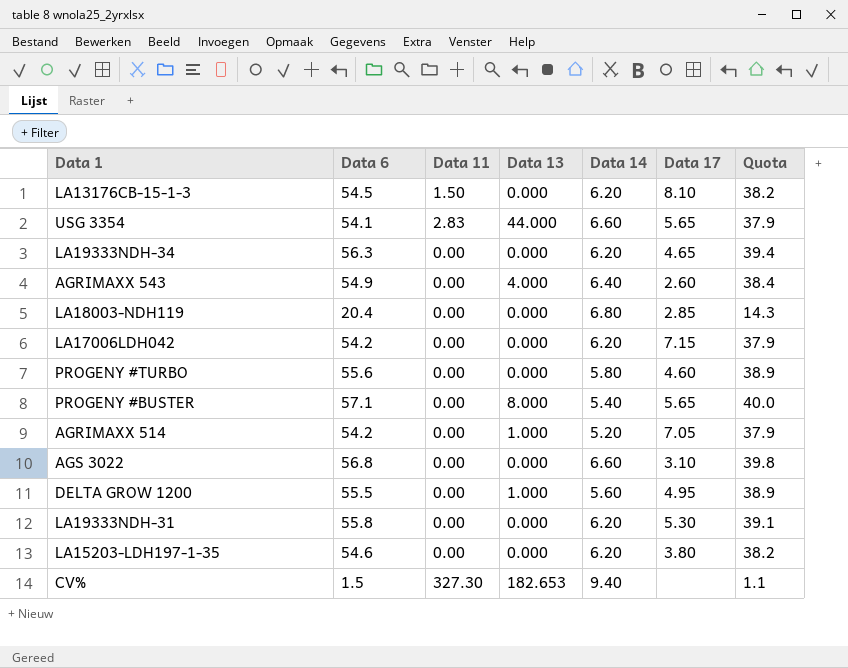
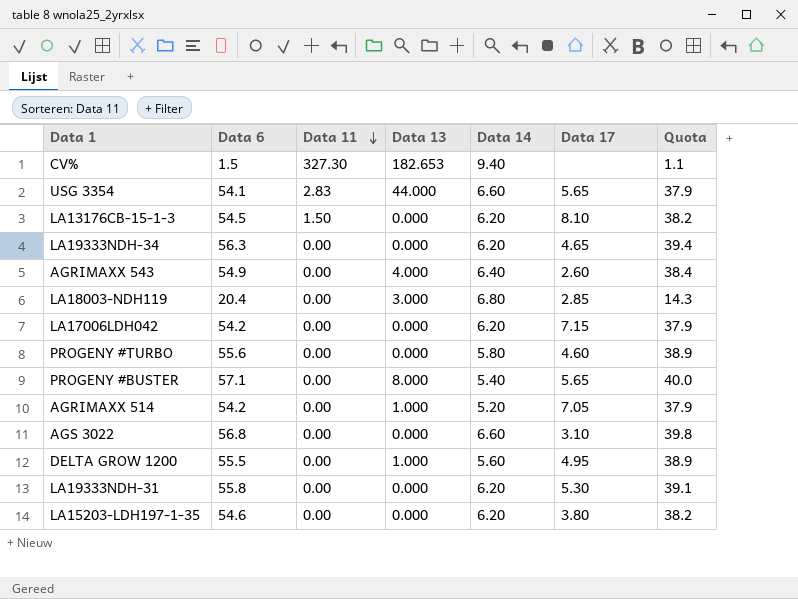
row order: none -> Data 11 descending
LA18003-NDH119 | Data 13: 0.000 -> 3.000

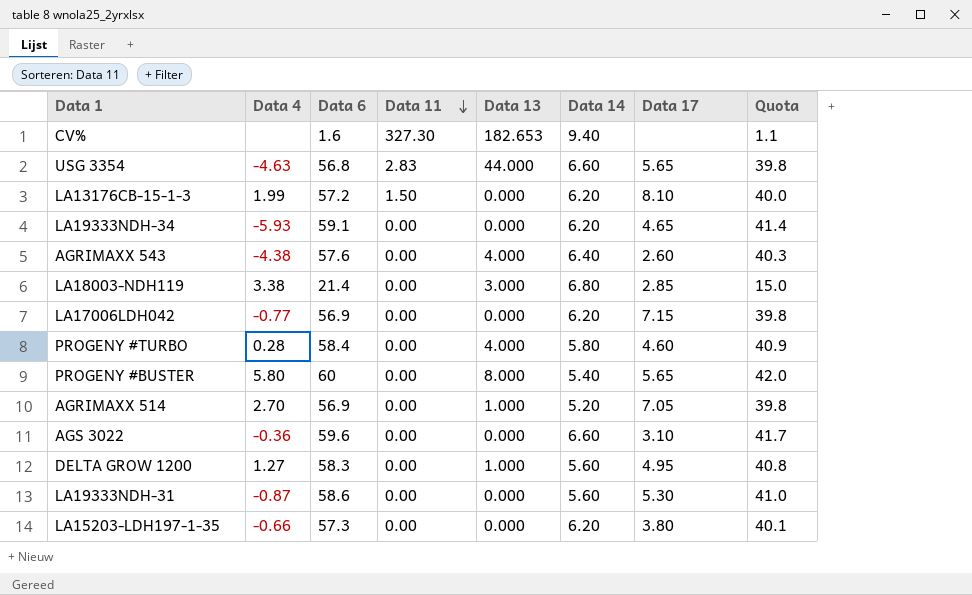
column Data 4 | position: none -> 2
CV% | Data 6: 1.5 -> 1.6
USG 3354 | Data 6: 54.1 -> 56.8
USG 3354 | Quota: 37.9 -> 39.8
LA13176CB-15-1-3 | Data 6: 54.5 -> 57.2
LA13176CB-15-1-3 | Quota: 38.2 -> 40.0
LA19333NDH-34 | Data 6: 56.3 -> 59.1
LA19333NDH-34 | Quota: 39.4 -> 41.4
AGRIMAXX 543 | Data 6: 54.9 -> 57.6
AGRIMAXX 543 | Quota: 38.4 -> 40.3
LA18003-NDH119 | Data 6: 20.4 -> 21.4
LA18003-NDH119 | Quota: 14.3 -> 15.0
LA17006LDH042 | Data 6: 54.2 -> 56.9
LA17006LDH042 | Quota: 37.9 -> 39.8
PROGENY #TURBO | Data 6: 55.6 -> 58.4
PROGENY #TURBO | Data 13: 0.000 -> 4.000
PROGENY #TURBO | Quota: 38.9 -> 40.9
PROGENY #BUSTER | Data 6: 57.1 -> 60
PROGENY #BUSTER | Quota: 40.0 -> 42.0
AGRIMAXX 514 | Data 6: 54.2 -> 56.9
AGRIMAXX 514 | Quota: 37.9 -> 39.8
AGS 3022 | Data 6: 56.8 -> 59.6
AGS 3022 | Quota: 39.8 -> 41.7
DELTA GROW 1200 | Data 6: 55.5 -> 58.3
DELTA GROW 1200 | Quota: 38.9 -> 40.8
LA19333NDH-31 | Data 6: 55.8 -> 58.6
LA19333NDH-31 | Data 14: 6.20 -> 5.60
LA19333NDH-31 | Quota: 39.1 -> 41.0
LA15203-LDH197-1-35 | Data 6: 54.6 -> 57.3
LA15203-LDH197-1-35 | Quota: 38.2 -> 40.1

